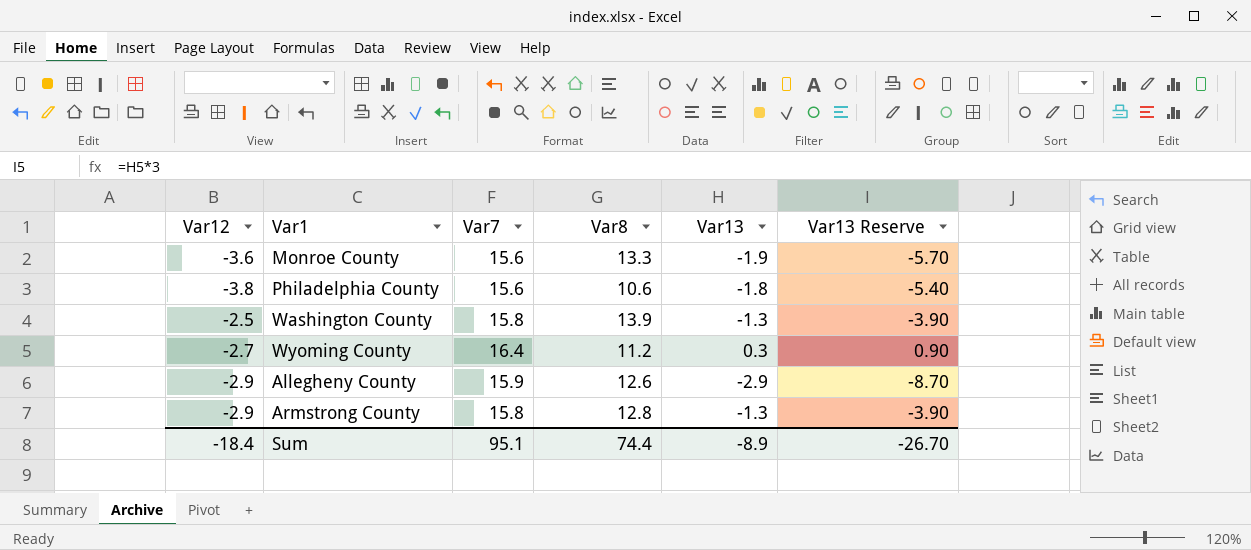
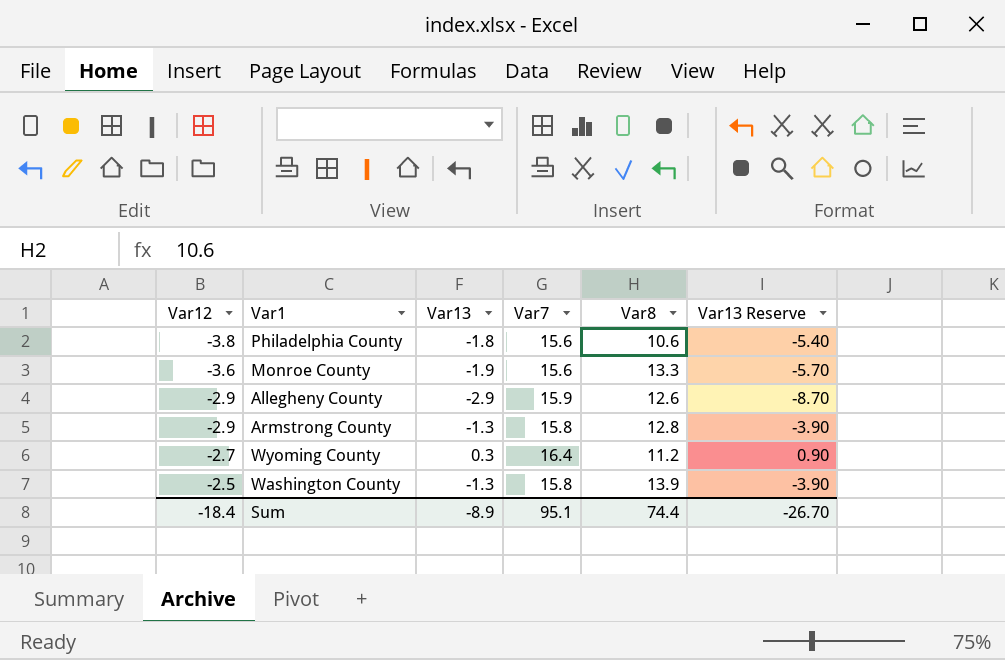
row order: none -> Var12 ascending
column Var13 | position: 5 -> 3

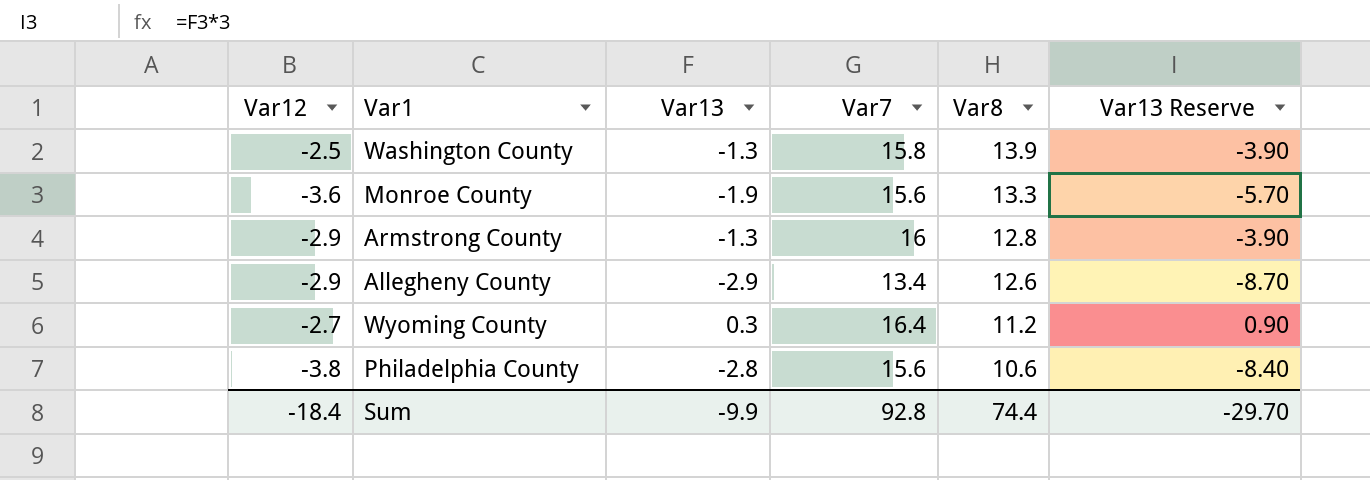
row order: Var12 ascending -> Var8 descending
Armstrong County | Var7: 15.8 -> 16
Allegheny County | Var7: 15.9 -> 13.4
Philadelphia County | Var13: -1.8 -> -2.8
Philadelphia County | Var13 Reserve: -5.40 -> -8.40
Sum | Var13: -8.9 -> -9.9
Sum | Var7: 95.1 -> 92.8
Sum | Var13 Reserve: -26.70 -> -29.70

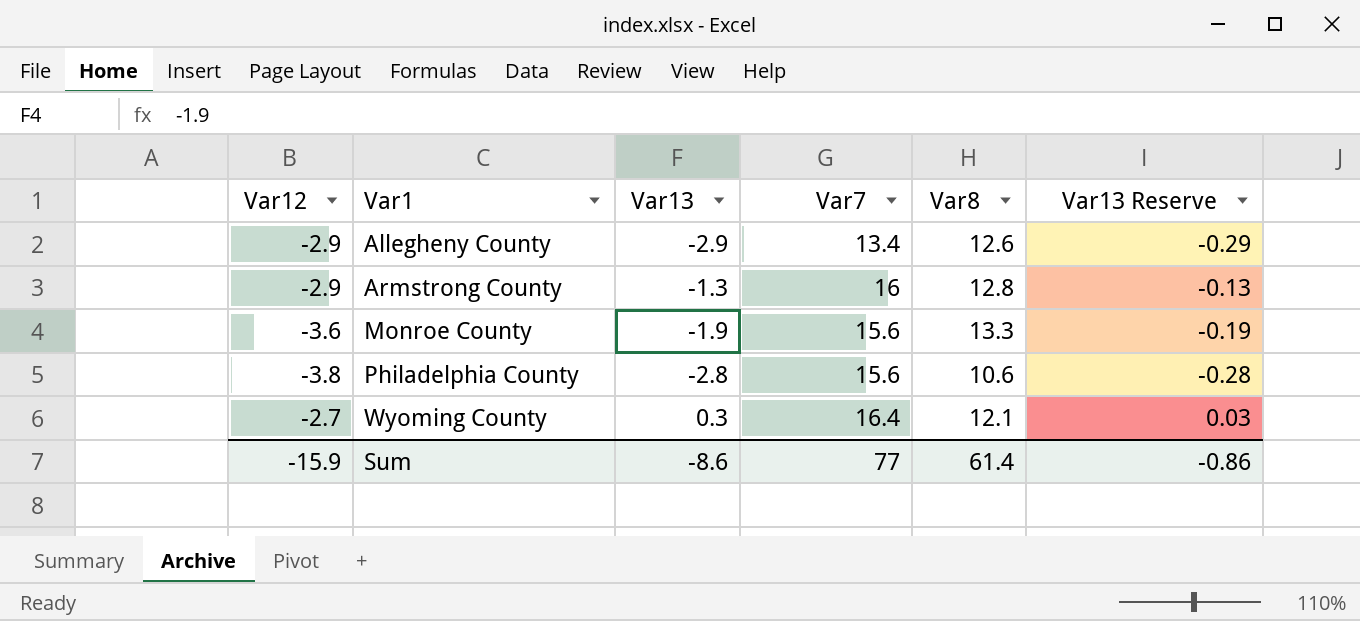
row order: Var8 descending -> Var1 ascending
column Var13 Reserve | formula: [Var13] * 3 -> [Var13] * 0.1
row Washington County: -2.5 | -1.3 | 15.8 | 13.9 | -3.90 -> none
Wyoming County | Var8: 11.2 -> 12.1
Sum | Var12: -18.4 -> -15.9
Sum | Var13: -9.9 -> -8.6
Sum | Var7: 92.8 -> 77
Sum | Var8: 74.4 -> 61.4
Sum | Var13 Reserve: -29.70 -> -0.86

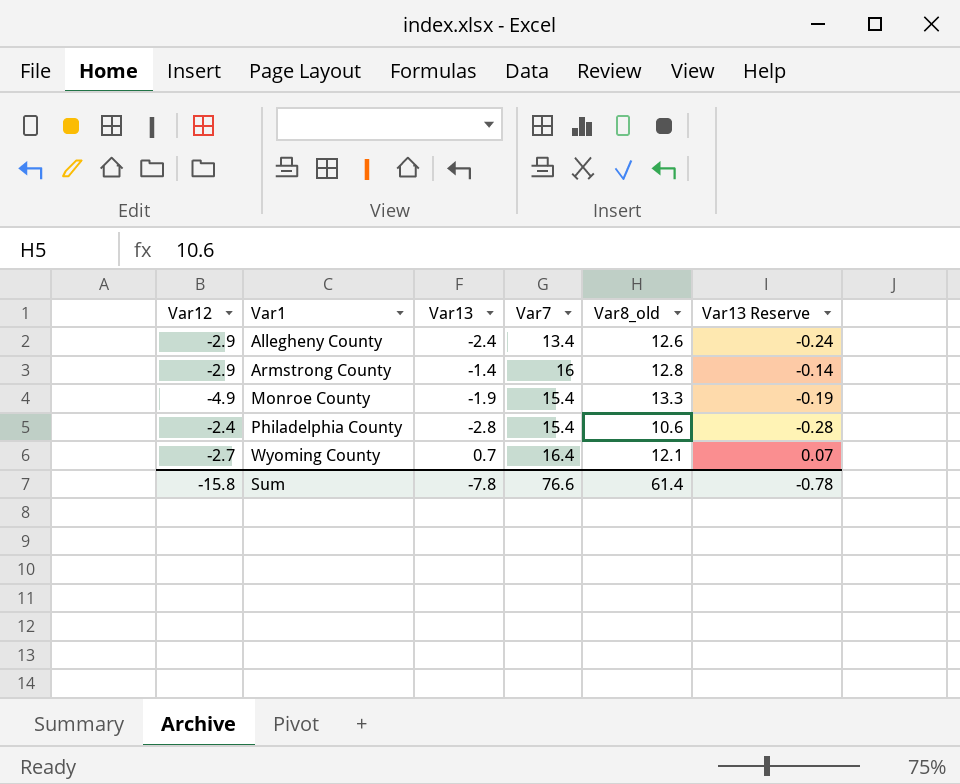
column name: Var8 -> Var8_old
Allegheny County | Var13: -2.9 -> -2.4
Allegheny County | Var13 Reserve: -0.29 -> -0.24
Armstrong County | Var13: -1.3 -> -1.4
Armstrong County | Var13 Reserve: -0.13 -> -0.14
Monroe County | Var12: -3.6 -> -4.9
Monroe County | Var7: 15.6 -> 15.4
Philadelphia County | Var12: -3.8 -> -2.4
Philadelphia County | Var7: 15.6 -> 15.4
Wyoming County | Var13: 0.3 -> 0.7
Wyoming County | Var13 Reserve: 0.03 -> 0.07
Sum | Var12: -15.9 -> -15.8
Sum | Var13: -8.6 -> -7.8
Sum | Var7: 77 -> 76.6
Sum | Var13 Reserve: -0.86 -> -0.78

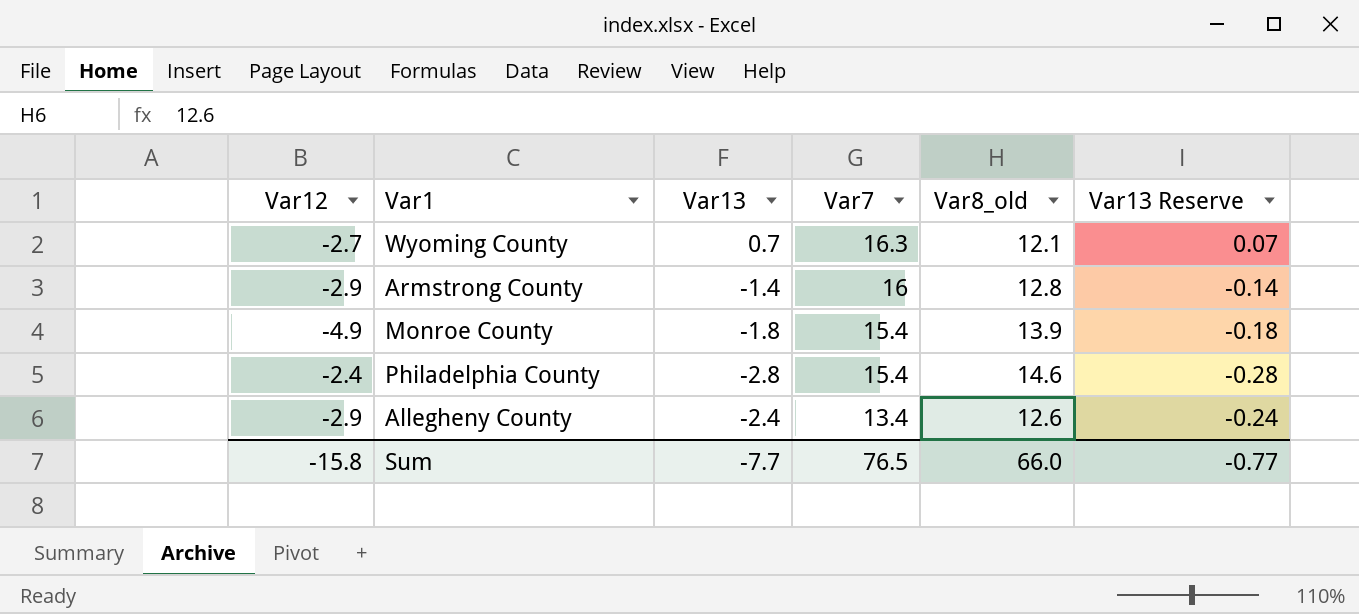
row order: Var1 ascending -> Var7 descending
Wyoming County | Var7: 16.4 -> 16.3
Monroe County | Var13: -1.9 -> -1.8
Monroe County | Var8_old: 13.3 -> 13.9
Monroe County | Var13 Reserve: -0.19 -> -0.18
Philadelphia County | Var8_old: 10.6 -> 14.6
Sum | Var13: -7.8 -> -7.7
Sum | Var7: 76.6 -> 76.5
Sum | Var8_old: 61.4 -> 66.0
Sum | Var13 Reserve: -0.78 -> -0.77

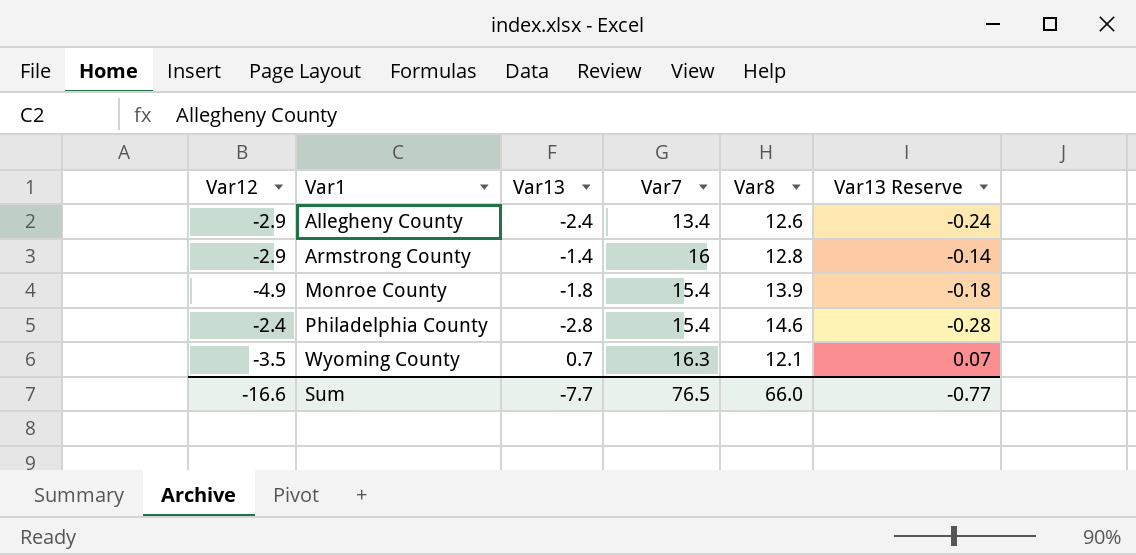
row order: Var7 descending -> Var1 ascending
column name: Var8_old -> Var8
Wyoming County | Var12: -2.7 -> -3.5
Sum | Var12: -15.8 -> -16.6

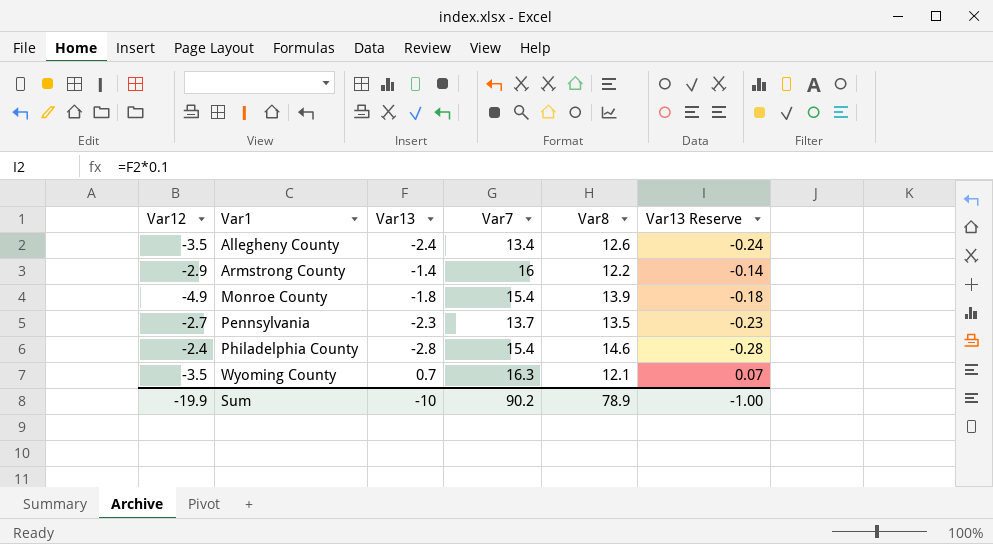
Allegheny County | Var12: -2.9 -> -3.5
Armstrong County | Var8: 12.8 -> 12.2
row Pennsylvania: none -> -2.7 | -2.3 | 13.7 | 13.5 | -0.23
Sum | Var12: -16.6 -> -19.9
Sum | Var13: -7.7 -> -10
Sum | Var7: 76.5 -> 90.2
Sum | Var8: 66.0 -> 78.9
Sum | Var13 Reserve: -0.77 -> -1.00

